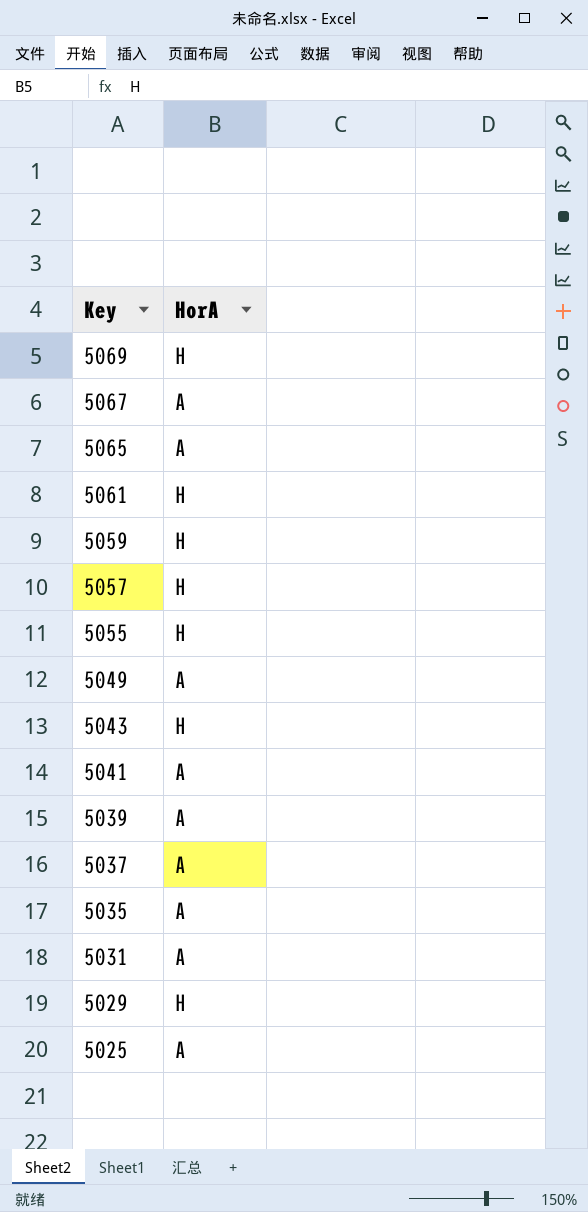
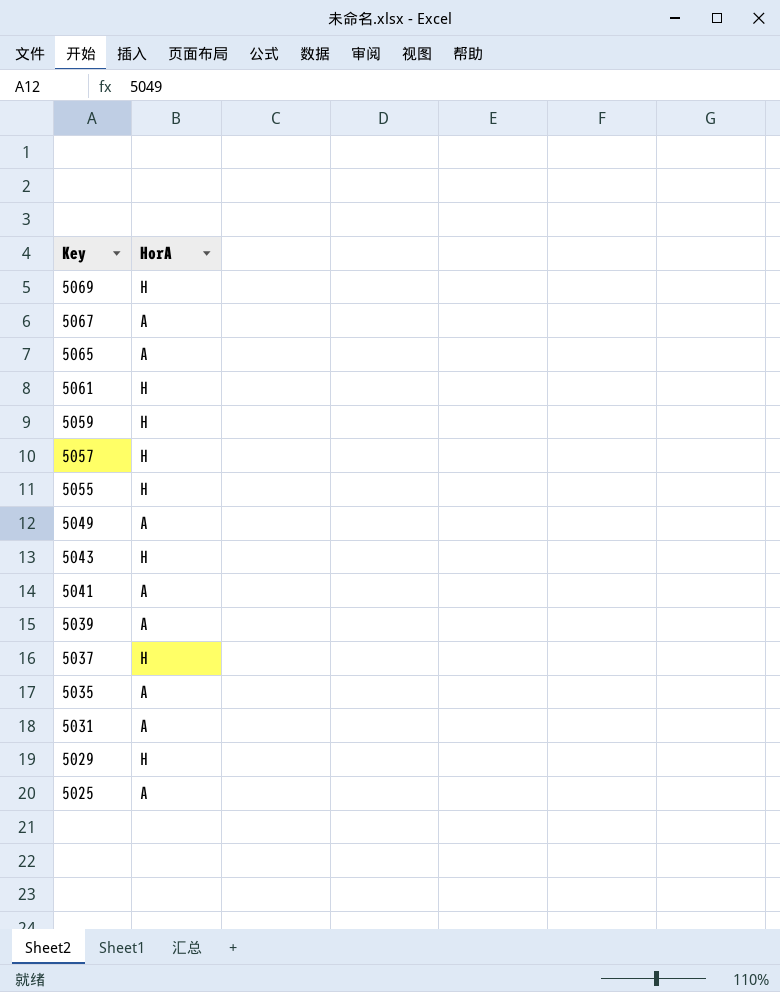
5037 | HorA: A -> H

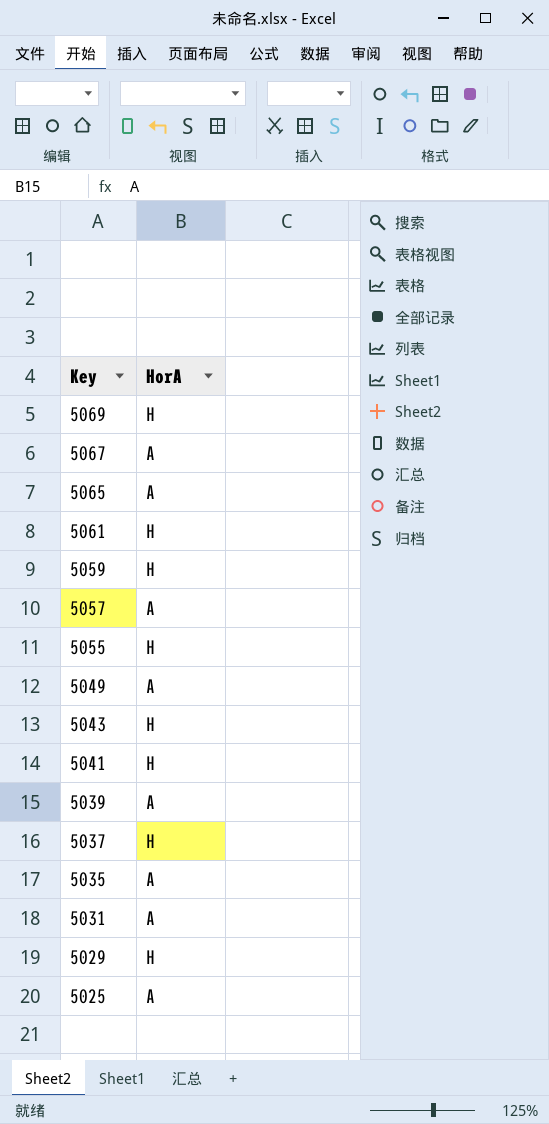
5057 | HorA: H -> A
5041 | HorA: A -> H

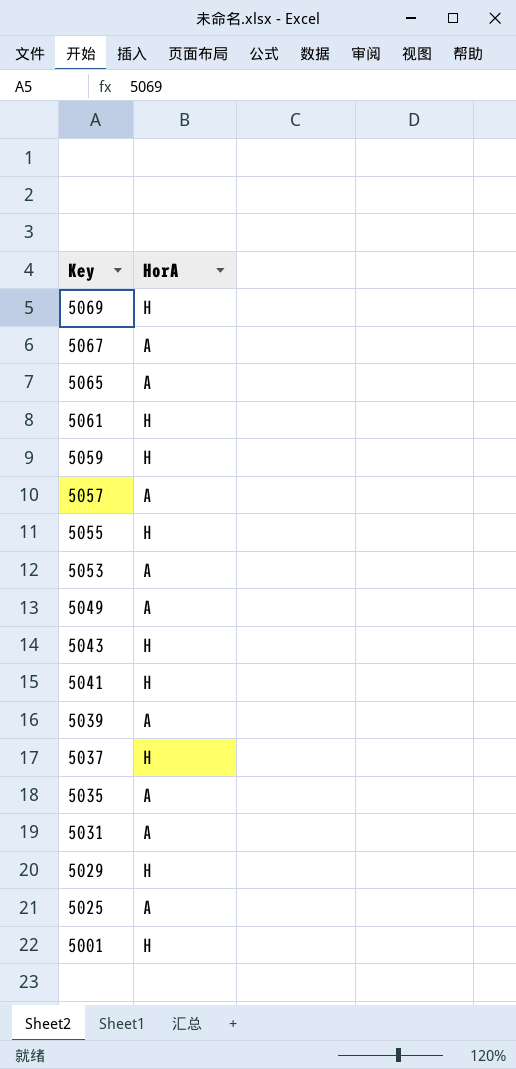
row 5053: none -> A
row 5001: none -> H

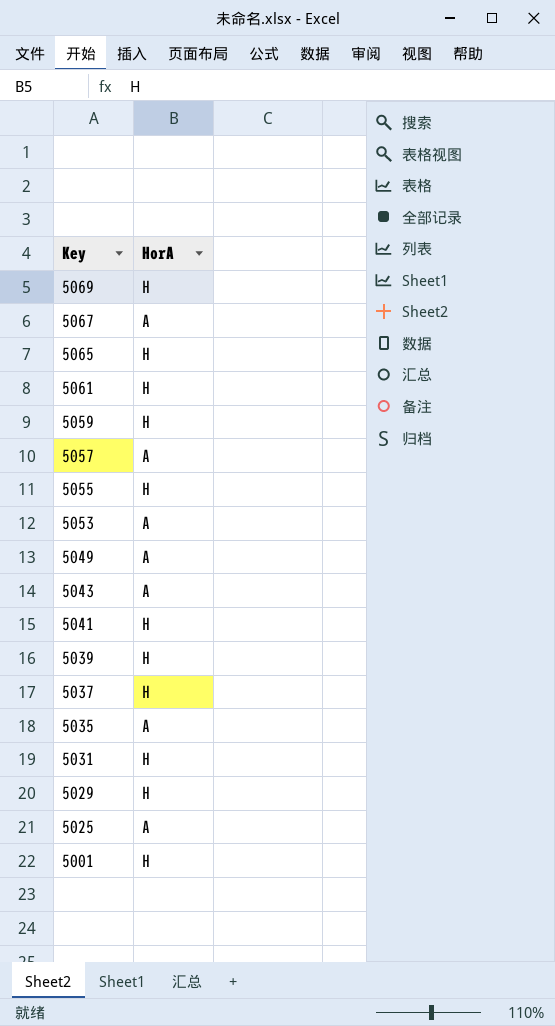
5065 | HorA: A -> H
5043 | HorA: H -> A
5039 | HorA: A -> H
5031 | HorA: A -> H

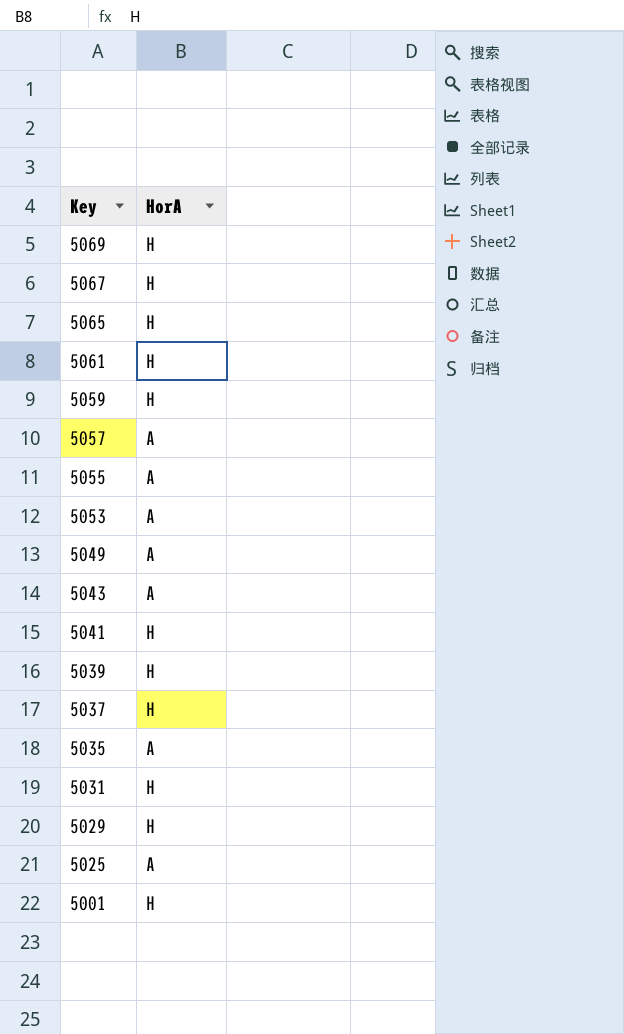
5067 | HorA: A -> H
5055 | HorA: H -> A

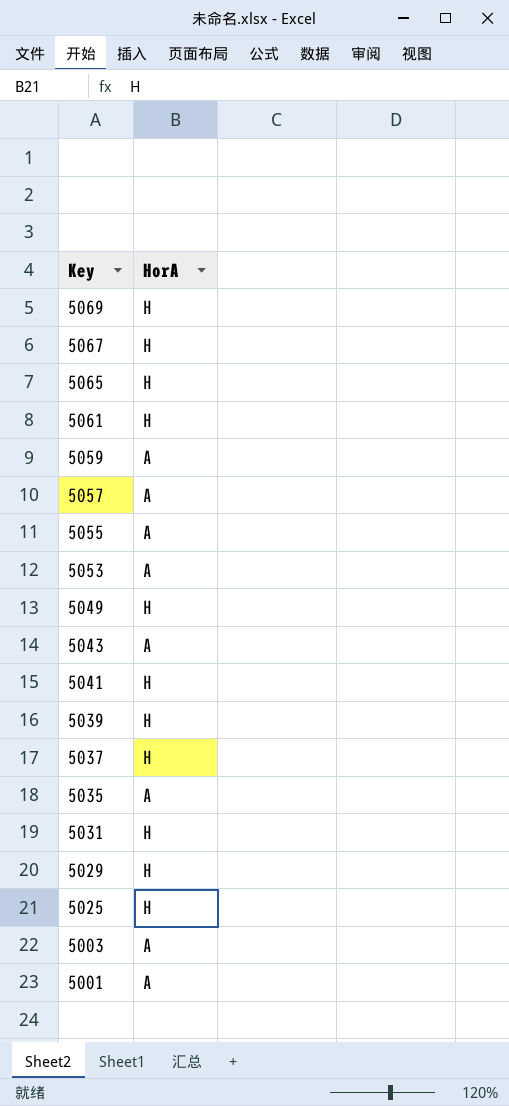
5059 | HorA: H -> A
5049 | HorA: A -> H
5025 | HorA: A -> H
row 5003: none -> A
5001 | HorA: H -> A

